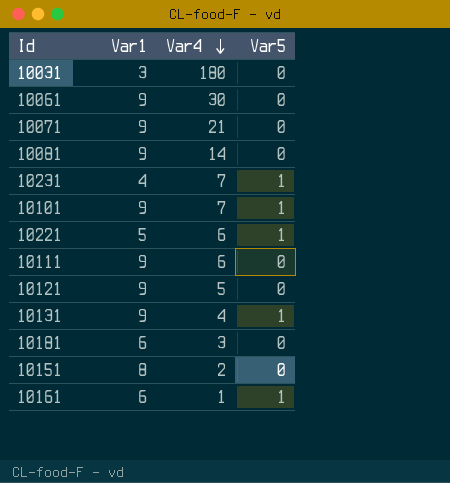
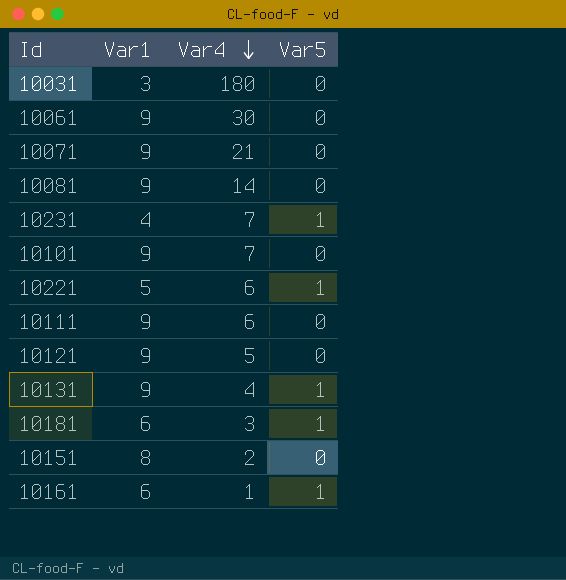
10101 | Var5: 1 -> 0
10181 | Var5: 0 -> 1

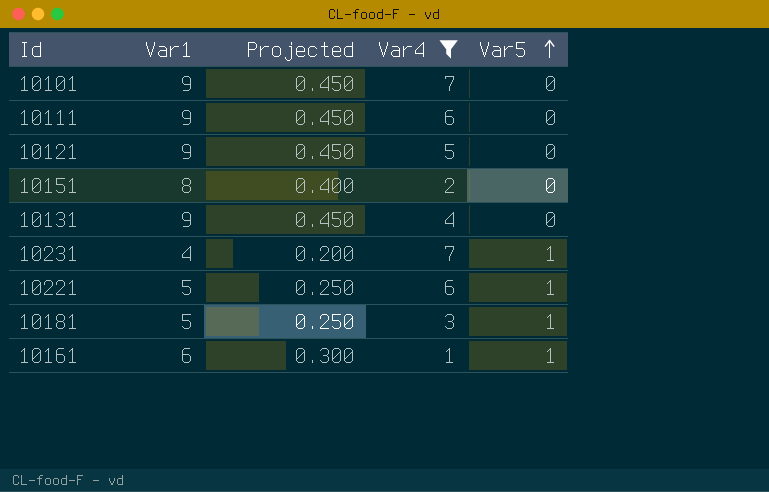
filter: none -> Var4 <= 7
row order: Var4 descending -> Var5 ascending
column Projected | formula: none -> [Var1] * 0.05
10131 | Var5: 1 -> 0
10181 | Var1: 6 -> 5

